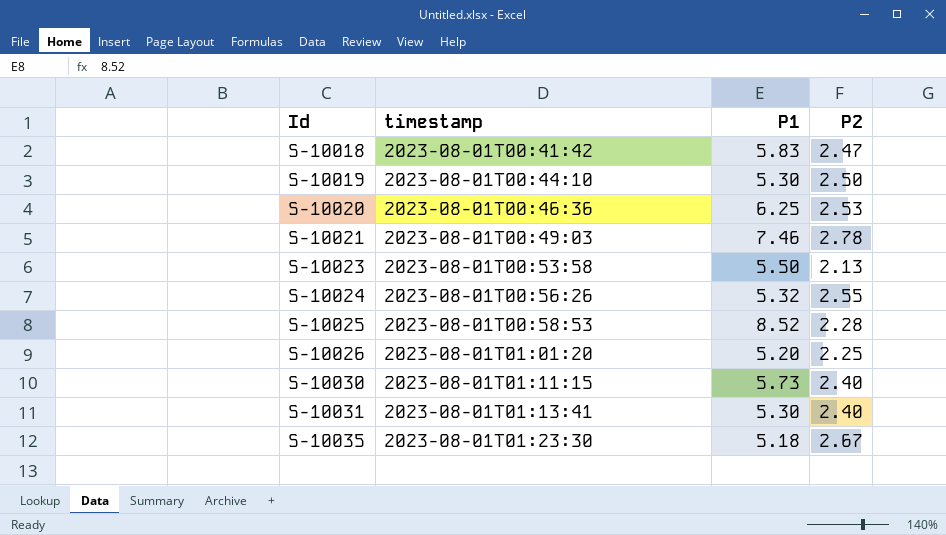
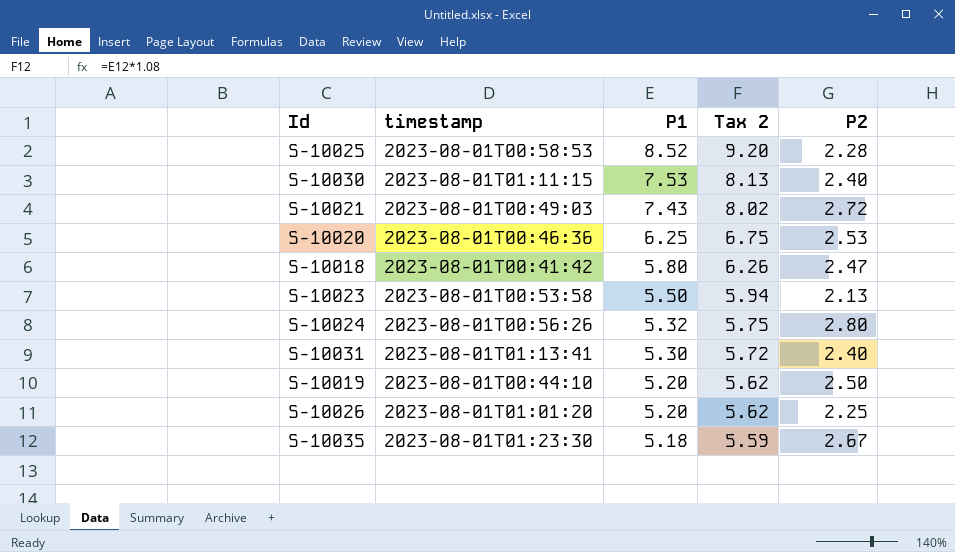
row order: Id ascending -> P1 descending
column Tax 2 | formula: none -> [P1] * 1.08
S-10030 | P1: 5.73 -> 7.53
S-10021 | P1: 7.46 -> 7.43
S-10021 | P2: 2.78 -> 2.72
S-10018 | P1: 5.83 -> 5.80
S-10024 | P2: 2.55 -> 2.80
S-10019 | P1: 5.30 -> 5.20

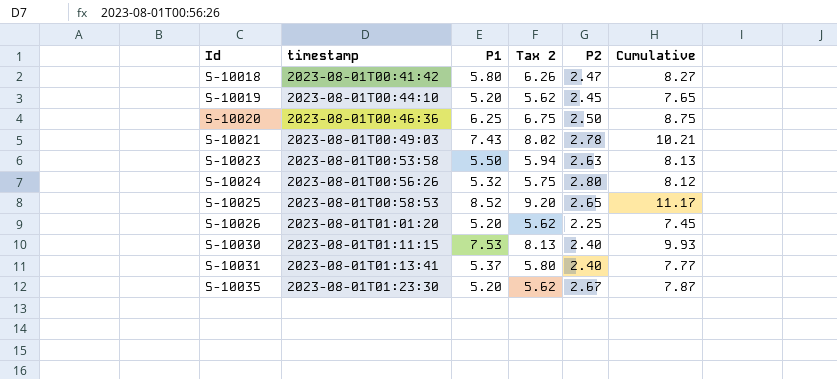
row order: P1 descending -> Id ascending
column Cumulative | formula: none -> [P1] + [P2]
S-10019 | P2: 2.50 -> 2.45
S-10020 | P2: 2.53 -> 2.50
S-10021 | P2: 2.72 -> 2.78
S-10023 | P2: 2.13 -> 2.63
S-10025 | P2: 2.28 -> 2.65
S-10031 | P1: 5.30 -> 5.37
S-10031 | Tax 2: 5.72 -> 5.80
S-10035 | P1: 5.18 -> 5.20
S-10035 | Tax 2: 5.59 -> 5.62

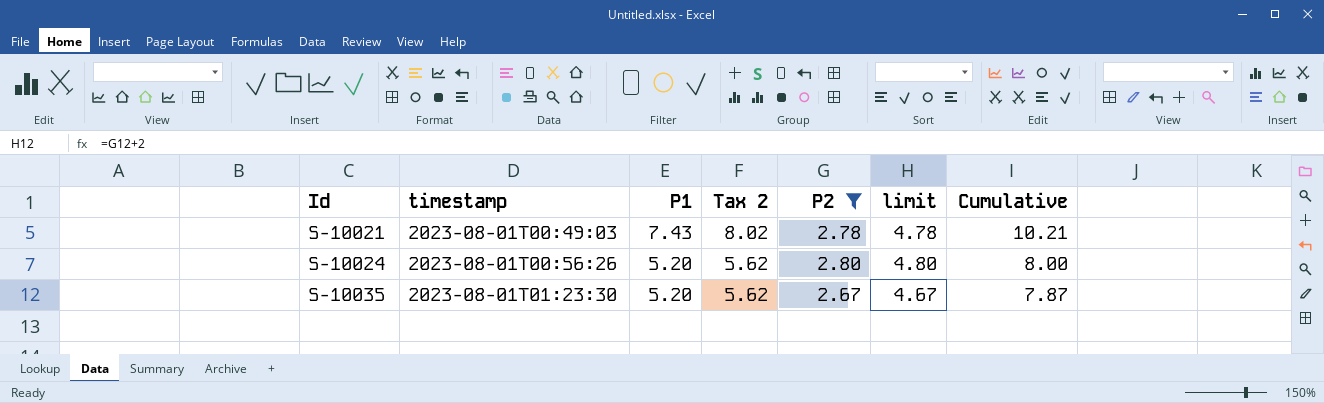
filter: none -> P2 >= 2.67
column limit | formula: none -> [P2] + 2
S-10024 | P1: 5.32 -> 5.20
S-10024 | Tax 2: 5.75 -> 5.62
S-10024 | Cumulative: 8.12 -> 8.00

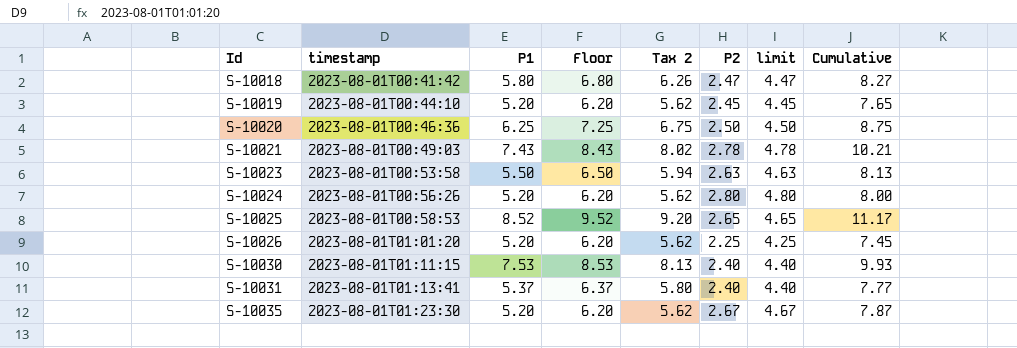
filter: P2 >= 2.67 -> none
column Floor | formula: none -> [P1] + 1

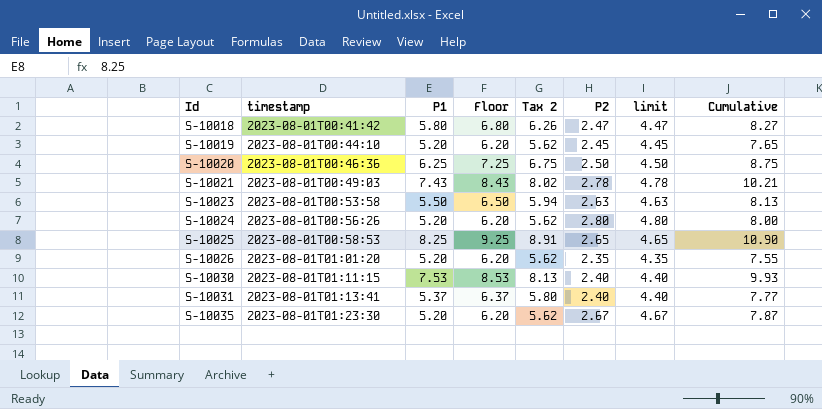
S-10025 | P1: 8.52 -> 8.25
S-10025 | Floor: 9.52 -> 9.25
S-10025 | Tax 2: 9.20 -> 8.91
S-10025 | Cumulative: 11.17 -> 10.90
S-10026 | P2: 2.25 -> 2.35
S-10026 | limit: 4.25 -> 4.35
S-10026 | Cumulative: 7.45 -> 7.55

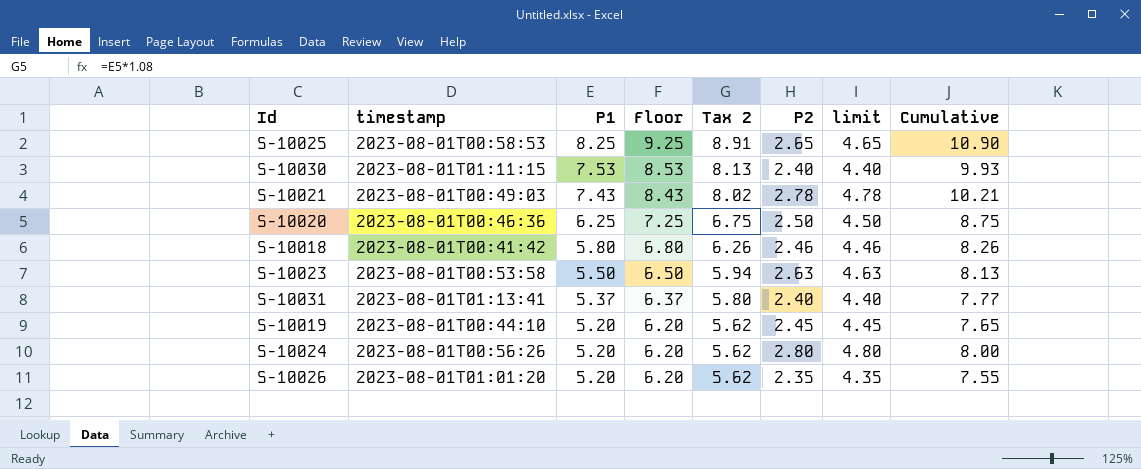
row order: Id ascending -> P1 descending
row S-10035: 2023-08-01T01:23:30 | 5.20 | 6.20 | 5.62 | 2.67 | 4.67 | 7.87 -> none
S-10018 | P2: 2.47 -> 2.46
S-10018 | limit: 4.47 -> 4.46
S-10018 | Cumulative: 8.27 -> 8.26

